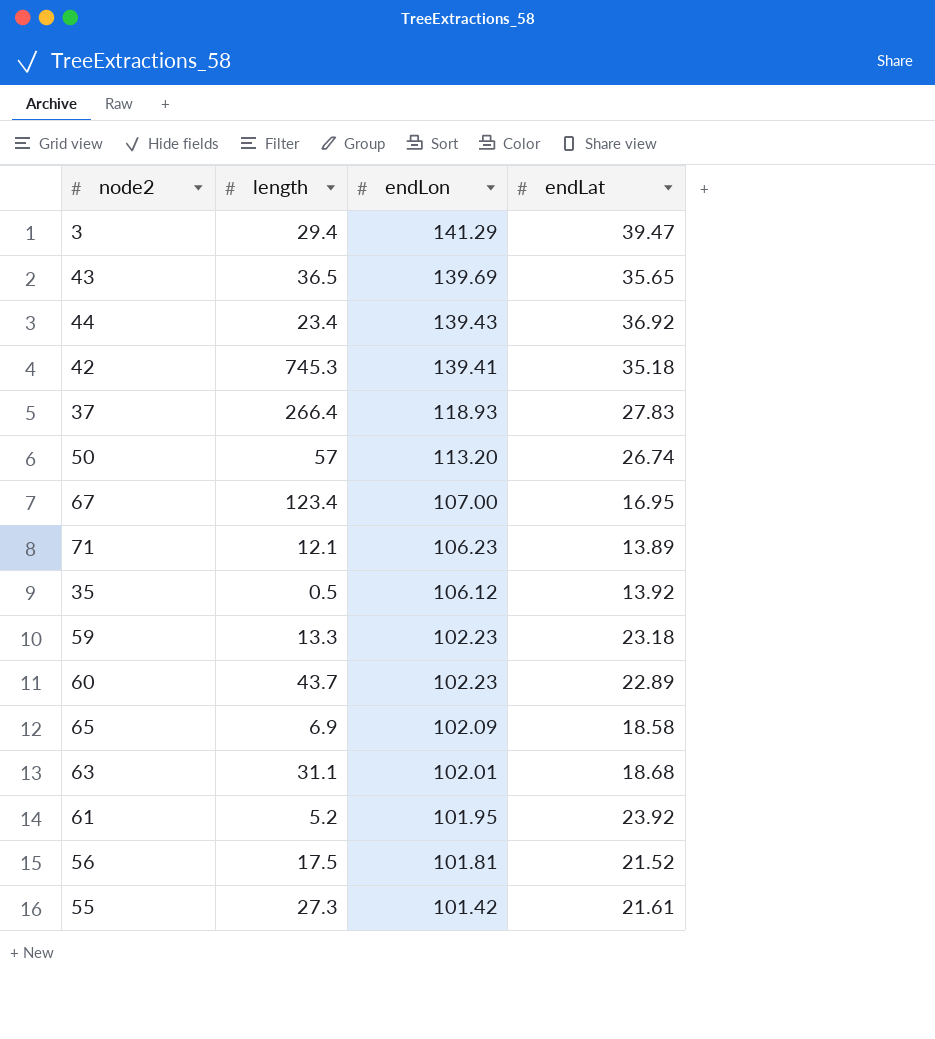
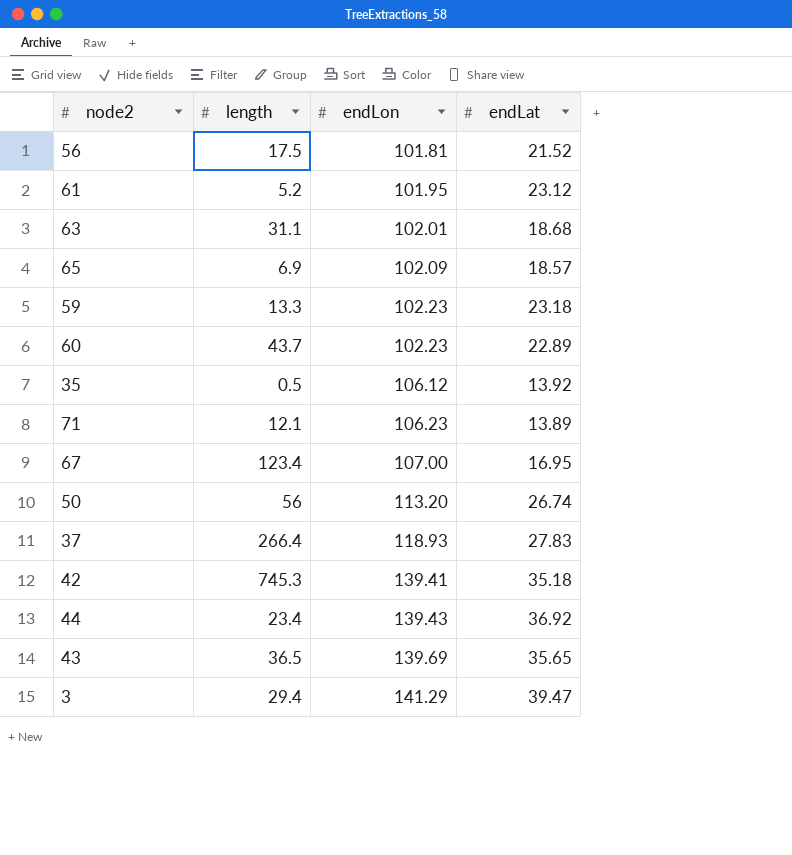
row order: endLon descending -> endLon ascending
row 55: 27.3 | 101.42 | 21.61 -> none
61 | endLat: 23.92 -> 23.12
65 | endLat: 18.58 -> 18.57
50 | length: 57 -> 56

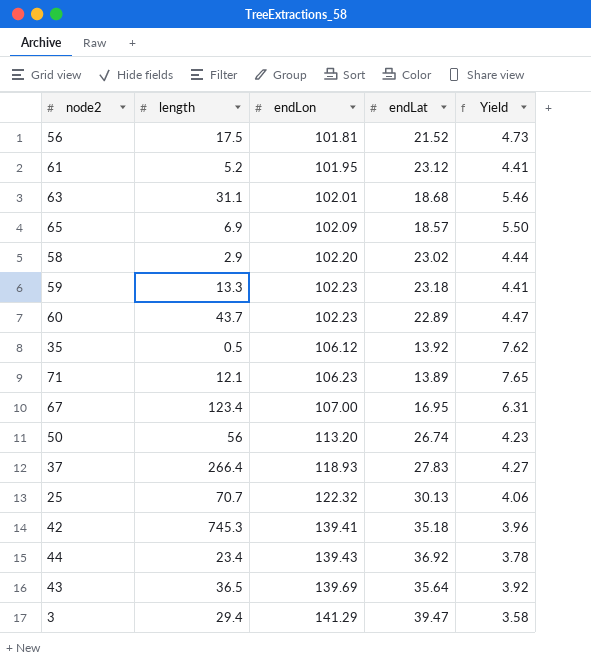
column Yield | formula: none -> [endLon] / [endLat]
row 58: none -> 2.9 | 102.20 | 23.02 | 4.44
row 25: none -> 70.7 | 122.32 | 30.13 | 4.06
43 | endLat: 35.65 -> 35.64

